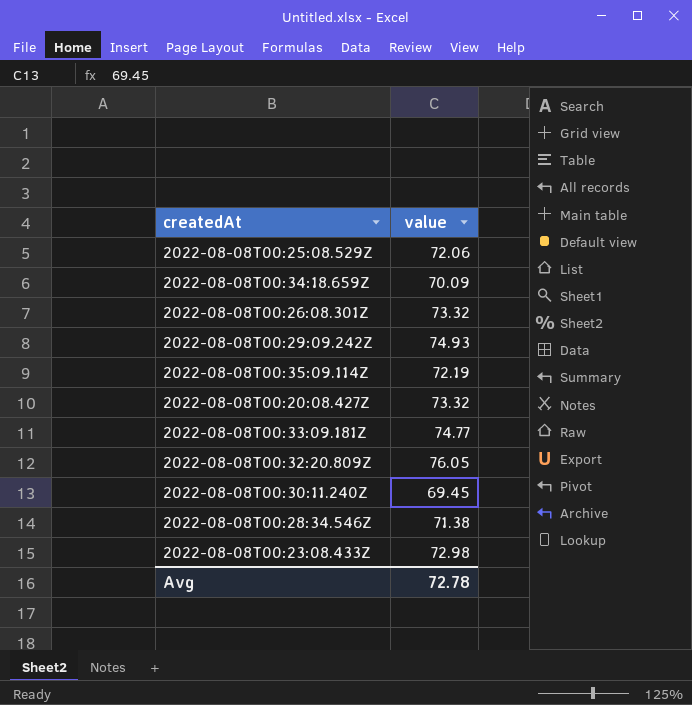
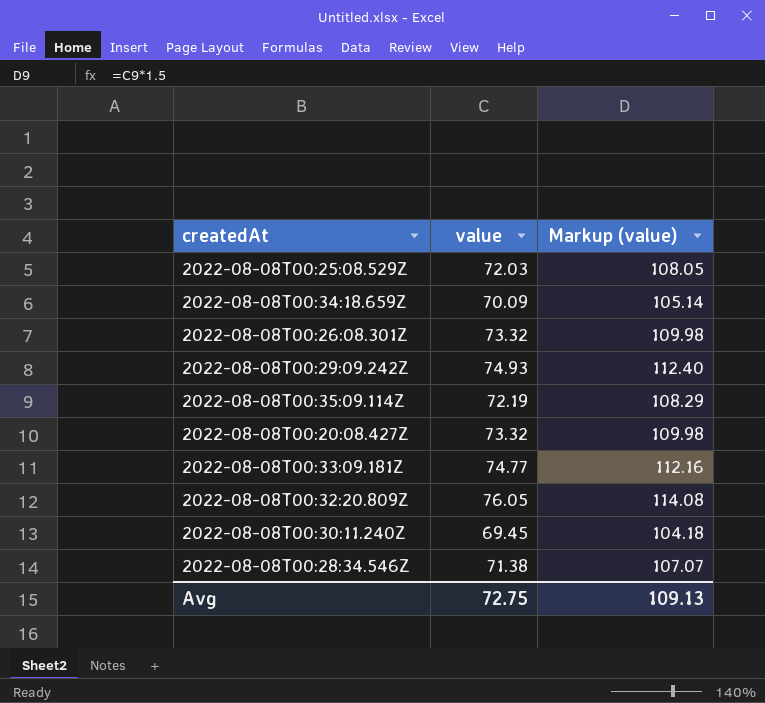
column Markup (value) | formula: none -> [value] * 1.5
row 2022-08-08T00:23:08.433Z: 72.98 -> none
2022-08-08T00:25:08.529Z | value: 72.06 -> 72.03
Avg | value: 72.78 -> 72.75

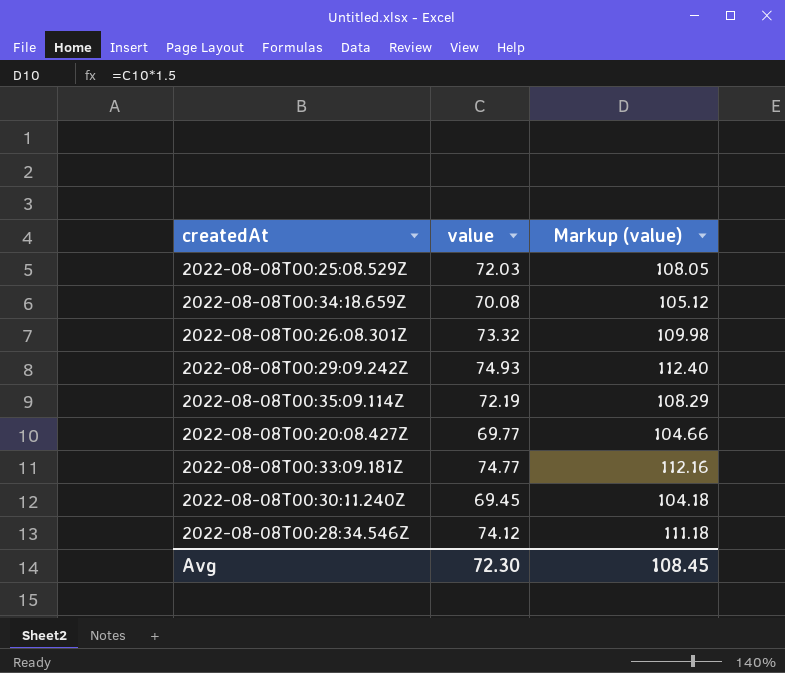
row 2022-08-08T00:32:20.809Z: 76.05 | 114.08 -> none
2022-08-08T00:34:18.659Z | value: 70.09 -> 70.08
2022-08-08T00:34:18.659Z | Markup (value): 105.14 -> 105.12
2022-08-08T00:20:08.427Z | value: 73.32 -> 69.77
2022-08-08T00:20:08.427Z | Markup (value): 109.98 -> 104.66
2022-08-08T00:28:34.546Z | value: 71.38 -> 74.12
2022-08-08T00:28:34.546Z | Markup (value): 107.07 -> 111.18
Avg | value: 72.75 -> 72.30
Avg | Markup (value): 109.13 -> 108.45

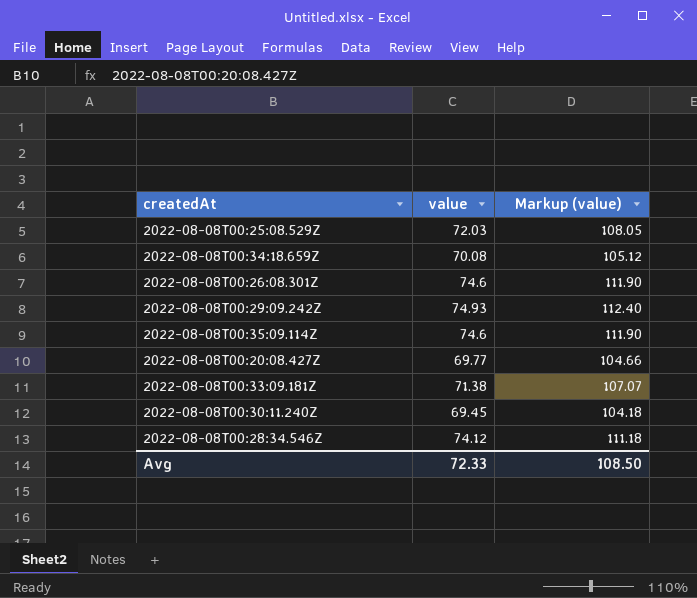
2022-08-08T00:26:08.301Z | value: 73.32 -> 74.6
2022-08-08T00:26:08.301Z | Markup (value): 109.98 -> 111.90
2022-08-08T00:35:09.114Z | value: 72.19 -> 74.6
2022-08-08T00:35:09.114Z | Markup (value): 108.29 -> 111.90
2022-08-08T00:33:09.181Z | value: 74.77 -> 71.38
2022-08-08T00:33:09.181Z | Markup (value): 112.16 -> 107.07
Avg | value: 72.30 -> 72.33
Avg | Markup (value): 108.45 -> 108.50

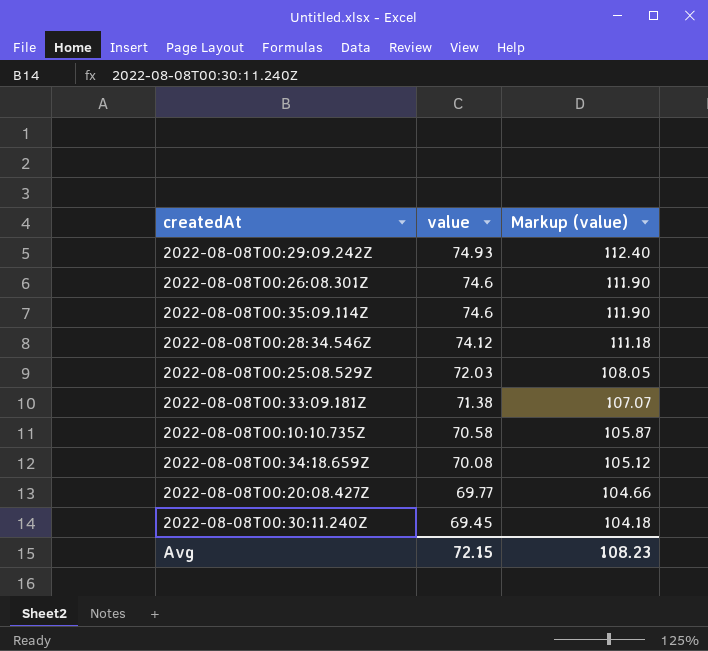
row order: none -> value descending
row 2022-08-08T00:10:10.735Z: none -> 70.58 | 105.87
Avg | value: 72.33 -> 72.15
Avg | Markup (value): 108.50 -> 108.23

